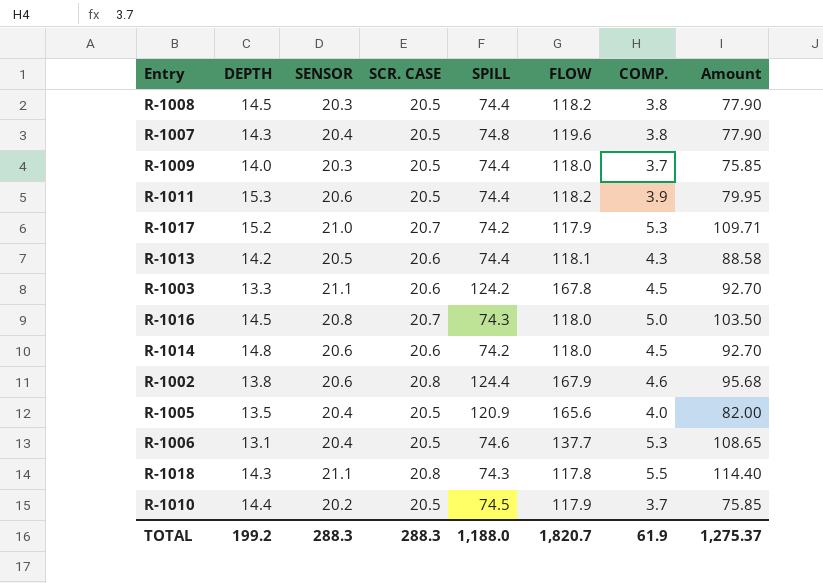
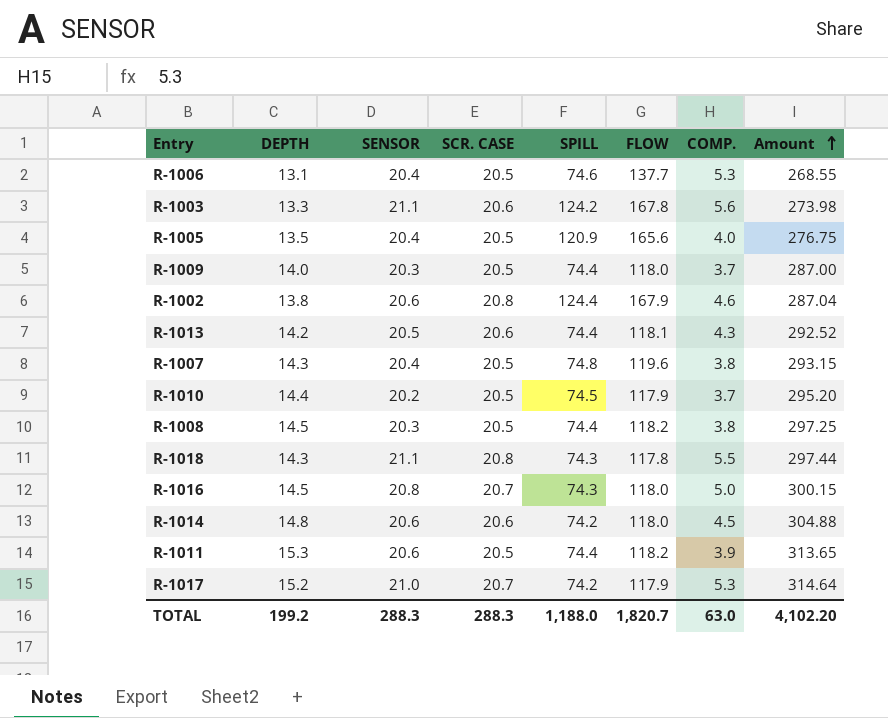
row order: none -> Amount ascending
column Amount | formula: [SCR. CASE] * [COMP.] -> [DEPTH] * [SCR. CASE]
R-1003 | COMP.: 4.5 -> 5.6
TOTAL | COMP.: 61.9 -> 63.0
TOTAL | Amount: 1,275.37 -> 4,102.20

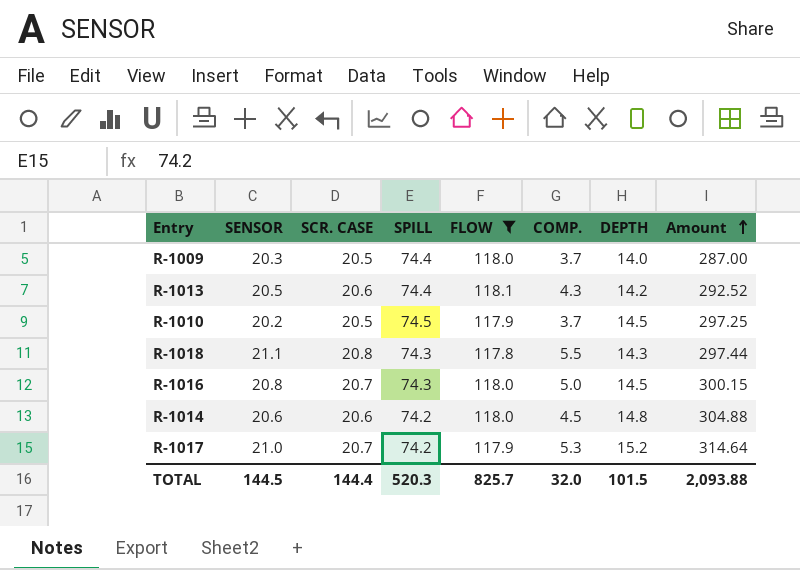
filter: none -> FLOW <= 118.1
column DEPTH | position: 2 -> 7
R-1010 | DEPTH: 14.4 -> 14.5
R-1010 | Amount: 295.20 -> 297.25
TOTAL | SENSOR: 288.3 -> 144.5
TOTAL | SCR. CASE: 288.3 -> 144.4
TOTAL | SPILL: 1,188.0 -> 520.3
TOTAL | FLOW: 1,820.7 -> 825.7
TOTAL | COMP.: 63.0 -> 32.0
TOTAL | DEPTH: 199.2 -> 101.5
TOTAL | Amount: 4,102.20 -> 2,093.88

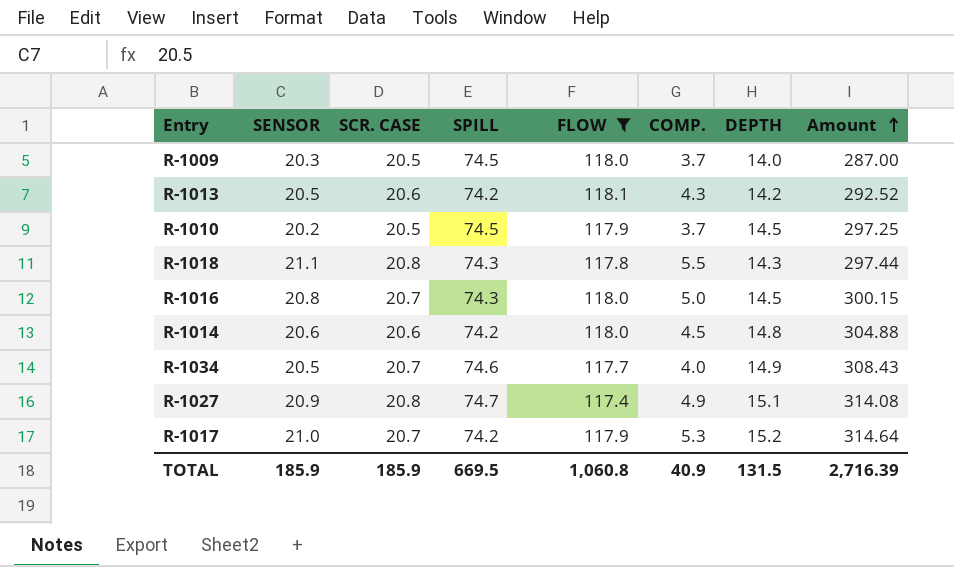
R-1009 | SPILL: 74.4 -> 74.5
R-1013 | SPILL: 74.4 -> 74.2
row R-1034: none -> 20.5 | 20.7 | 74.6 | 117.7 | 4.0 | 14.9 | 308.43
row R-1027: none -> 20.9 | 20.8 | 74.7 | 117.4 | 4.9 | 15.1 | 314.08
TOTAL | SENSOR: 144.5 -> 185.9
TOTAL | SCR. CASE: 144.4 -> 185.9
TOTAL | SPILL: 520.3 -> 669.5
TOTAL | FLOW: 825.7 -> 1,060.8
TOTAL | COMP.: 32.0 -> 40.9
TOTAL | DEPTH: 101.5 -> 131.5
TOTAL | Amount: 2,093.88 -> 2,716.39

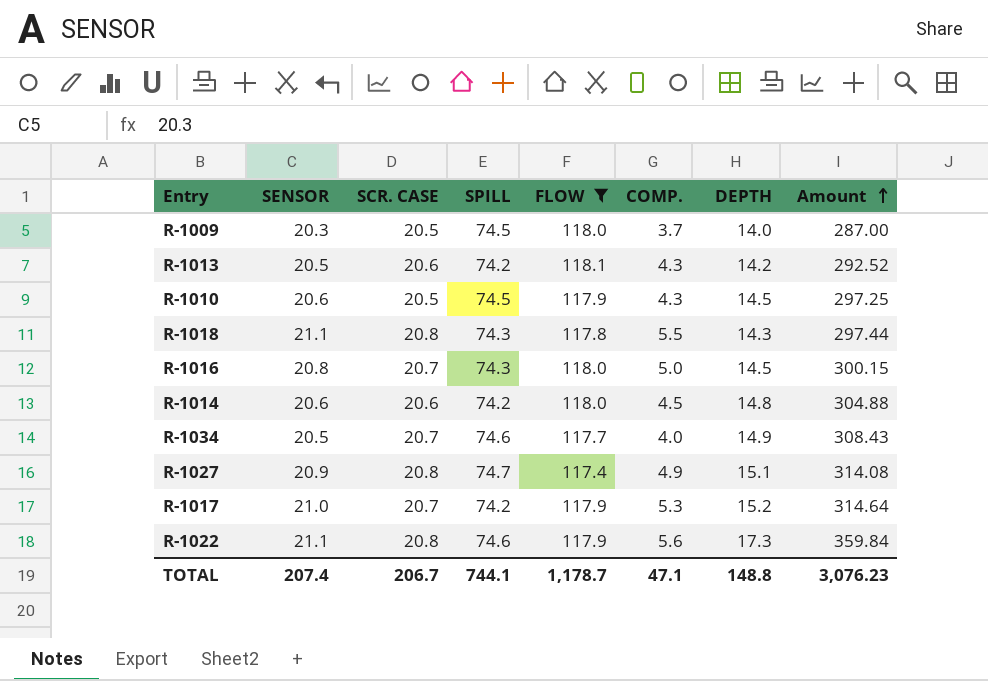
R-1010 | SENSOR: 20.2 -> 20.6
R-1010 | COMP.: 3.7 -> 4.3
row R-1022: none -> 21.1 | 20.8 | 74.6 | 117.9 | 5.6 | 17.3 | 359.84
TOTAL | SENSOR: 185.9 -> 207.4
TOTAL | SCR. CASE: 185.9 -> 206.7
TOTAL | SPILL: 669.5 -> 744.1
TOTAL | FLOW: 1,060.8 -> 1,178.7
TOTAL | COMP.: 40.9 -> 47.1
TOTAL | DEPTH: 131.5 -> 148.8
TOTAL | Amount: 2,716.39 -> 3,076.23

